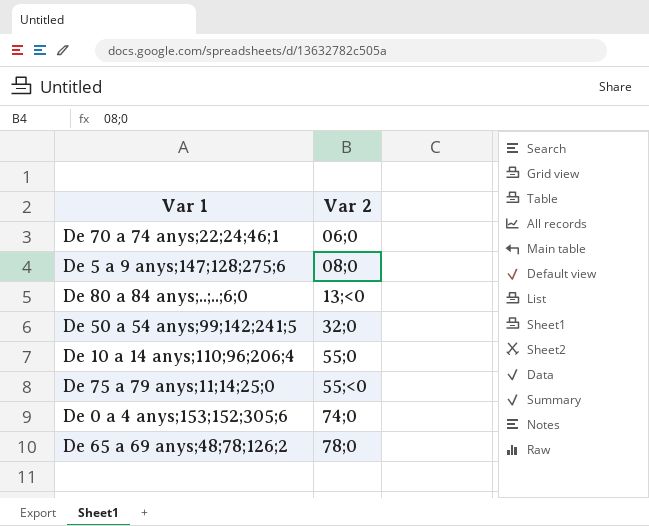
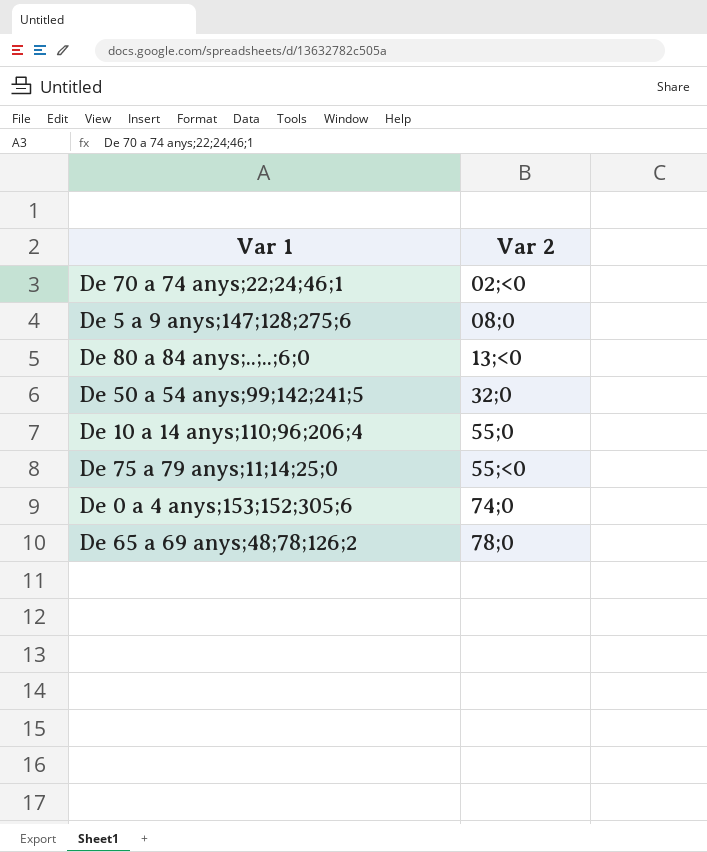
De 70 a 74 anys;22;24;46;1 | Var 2: 06;0 -> 02;<0

